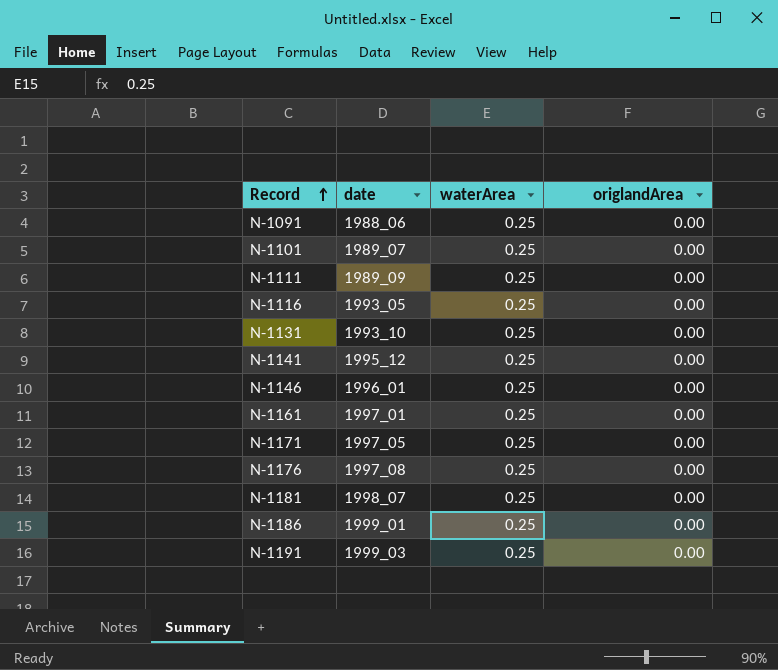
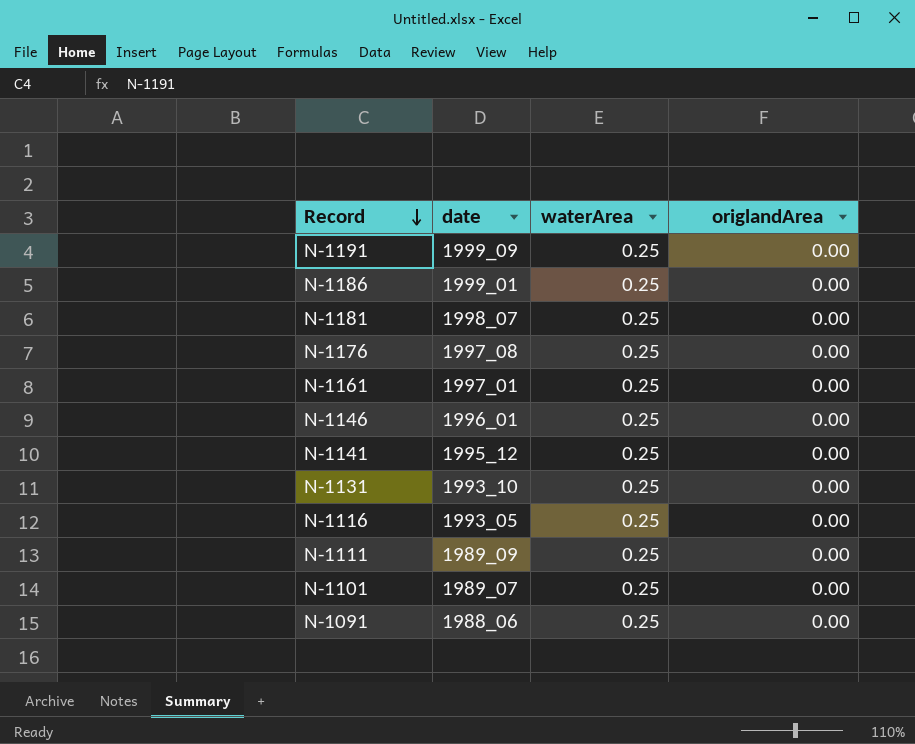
row order: Record ascending -> Record descending
row N-1171: 1997_05 | 0.25 | 0.00 -> none
N-1191 | date: 1999_03 -> 1999_09

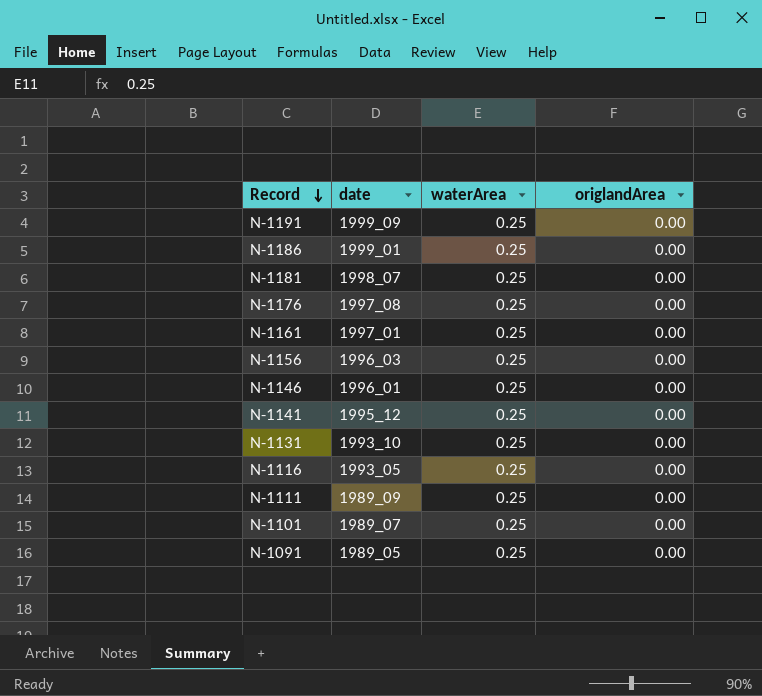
row N-1156: none -> 1996_03 | 0.25 | 0.00
N-1091 | date: 1988_06 -> 1989_05

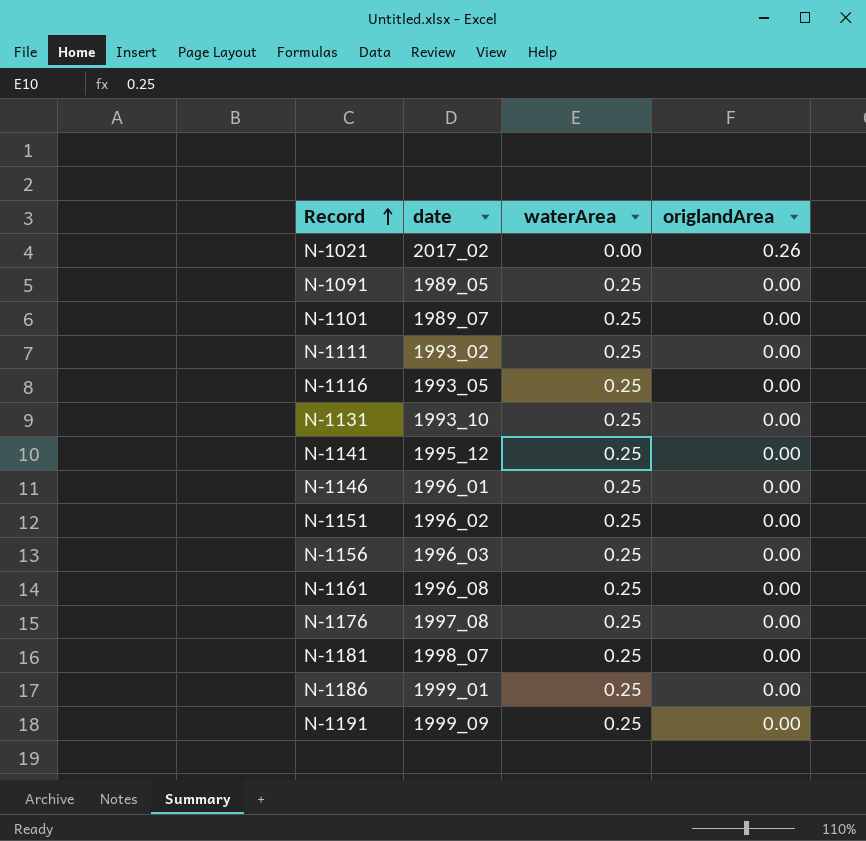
row order: Record descending -> Record ascending
row N-1021: none -> 2017_02 | 0.00 | 0.26
N-1111 | date: 1989_09 -> 1993_02
row N-1151: none -> 1996_02 | 0.25 | 0.00
N-1161 | date: 1997_01 -> 1996_08

